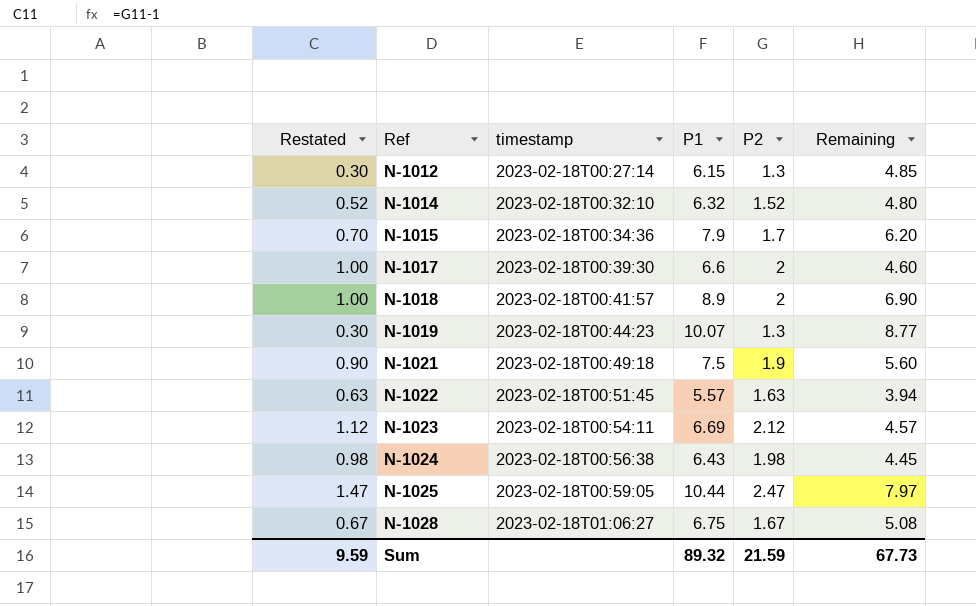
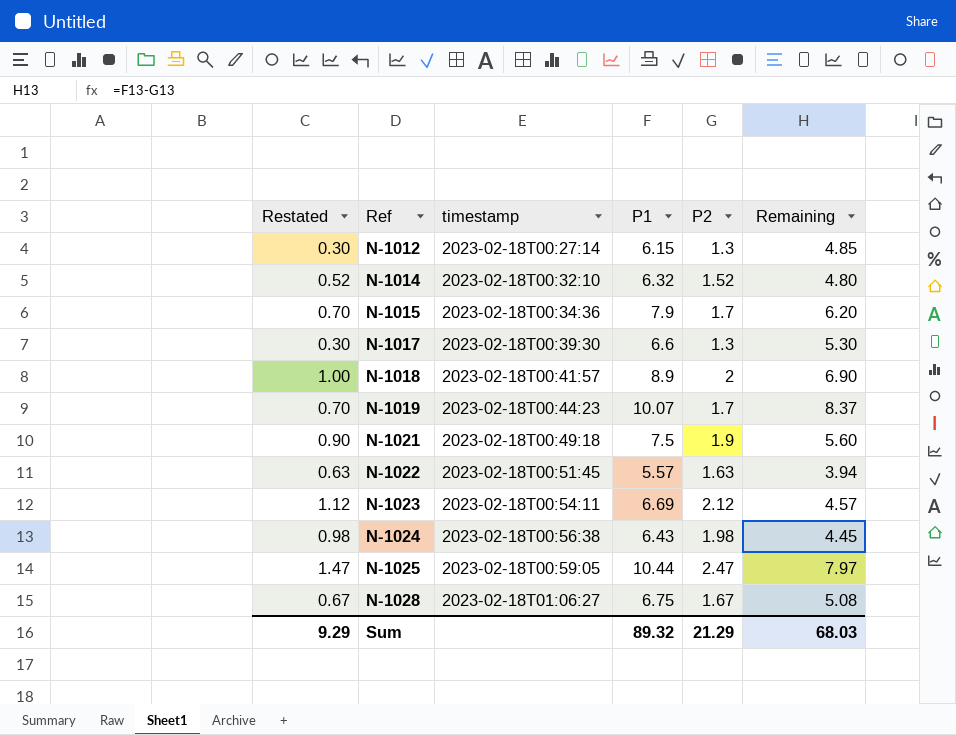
N-1017 | Restated: 1.00 -> 0.30
N-1017 | P2: 2 -> 1.3
N-1017 | Remaining: 4.60 -> 5.30
N-1019 | Restated: 0.30 -> 0.70
N-1019 | P2: 1.3 -> 1.7
N-1019 | Remaining: 8.77 -> 8.37
Sum | Restated: 9.59 -> 9.29
Sum | P2: 21.59 -> 21.29
Sum | Remaining: 67.73 -> 68.03

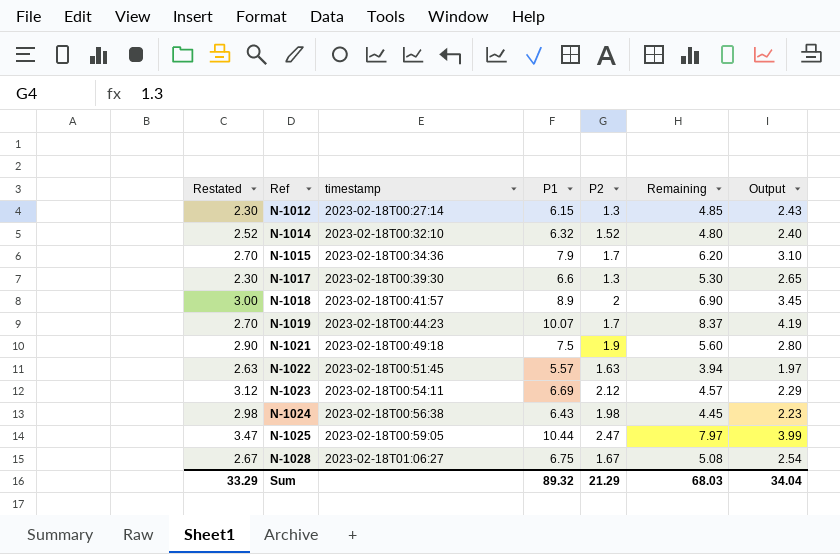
column Restated | formula: [P2] - 1 -> [P2] + 1
column Output | formula: none -> [Remaining] * 0.5
Sum | Restated: 9.29 -> 33.29

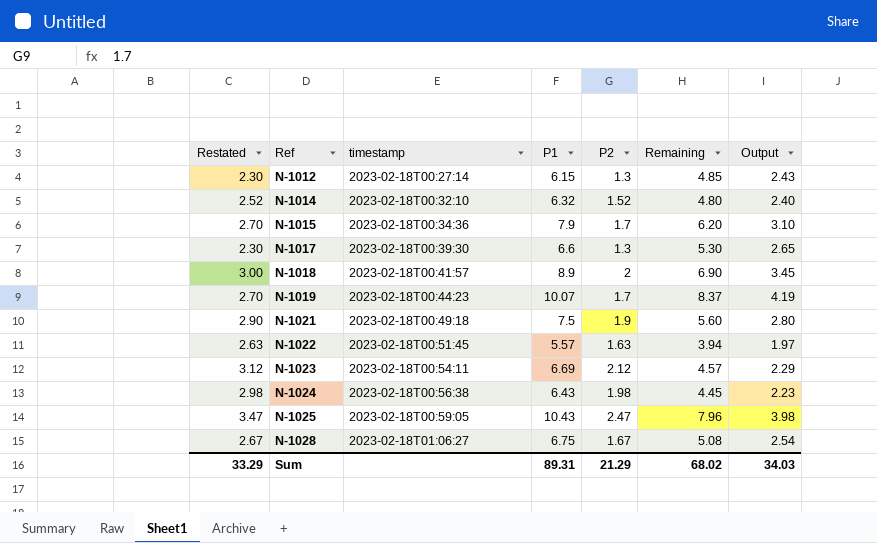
N-1025 | P1: 10.44 -> 10.43
N-1025 | Remaining: 7.97 -> 7.96
N-1025 | Output: 3.99 -> 3.98
Sum | P1: 89.32 -> 89.31
Sum | Remaining: 68.03 -> 68.02
Sum | Output: 34.04 -> 34.03

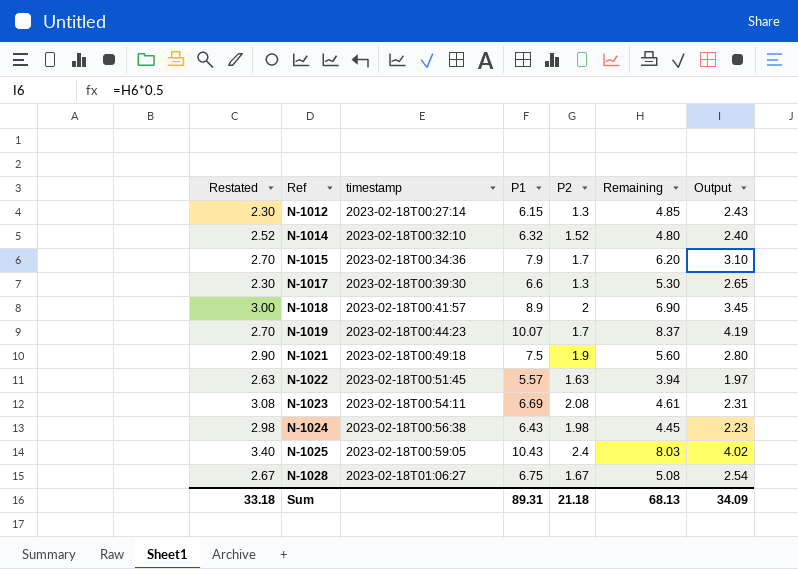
N-1023 | Restated: 3.12 -> 3.08
N-1023 | P2: 2.12 -> 2.08
N-1023 | Remaining: 4.57 -> 4.61
N-1023 | Output: 2.29 -> 2.31
N-1025 | Restated: 3.47 -> 3.40
N-1025 | P2: 2.47 -> 2.4
N-1025 | Remaining: 7.96 -> 8.03
N-1025 | Output: 3.98 -> 4.02
Sum | Restated: 33.29 -> 33.18
Sum | P2: 21.29 -> 21.18
Sum | Remaining: 68.02 -> 68.13
Sum | Output: 34.03 -> 34.09

